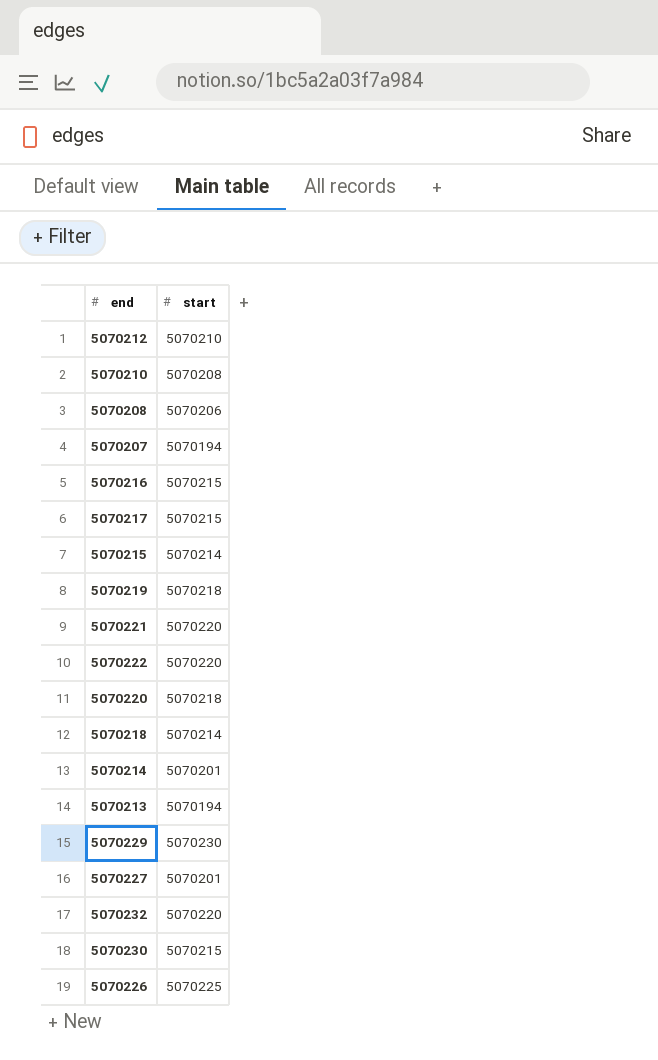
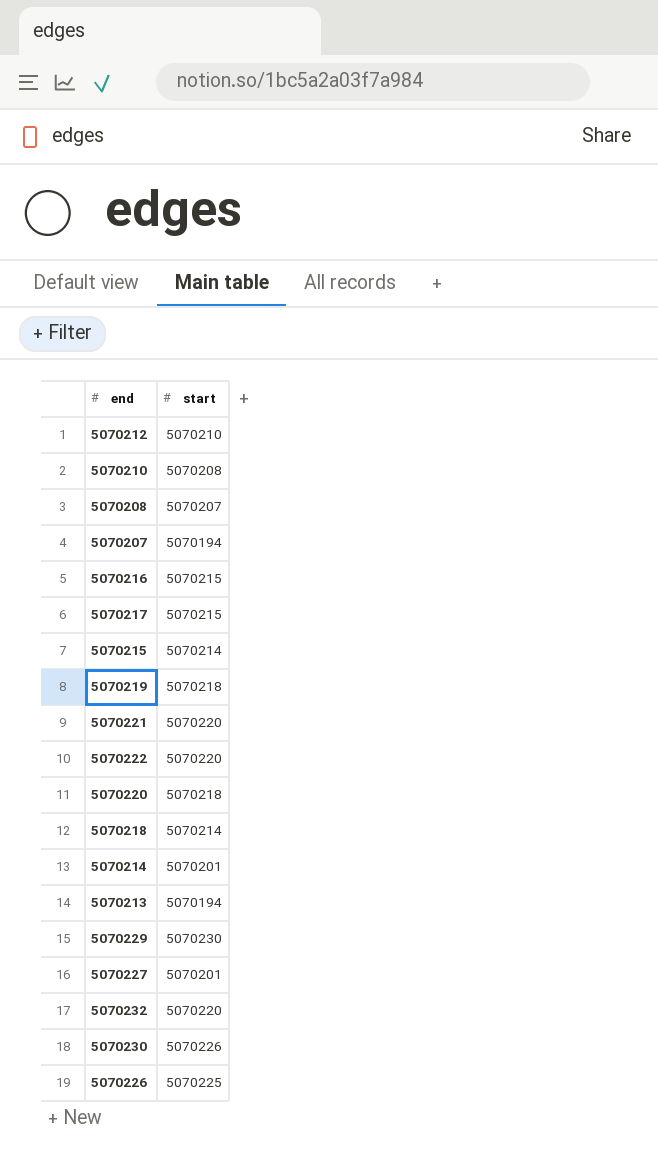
5070208 | start: 5070206 -> 5070207
5070230 | start: 5070215 -> 5070226

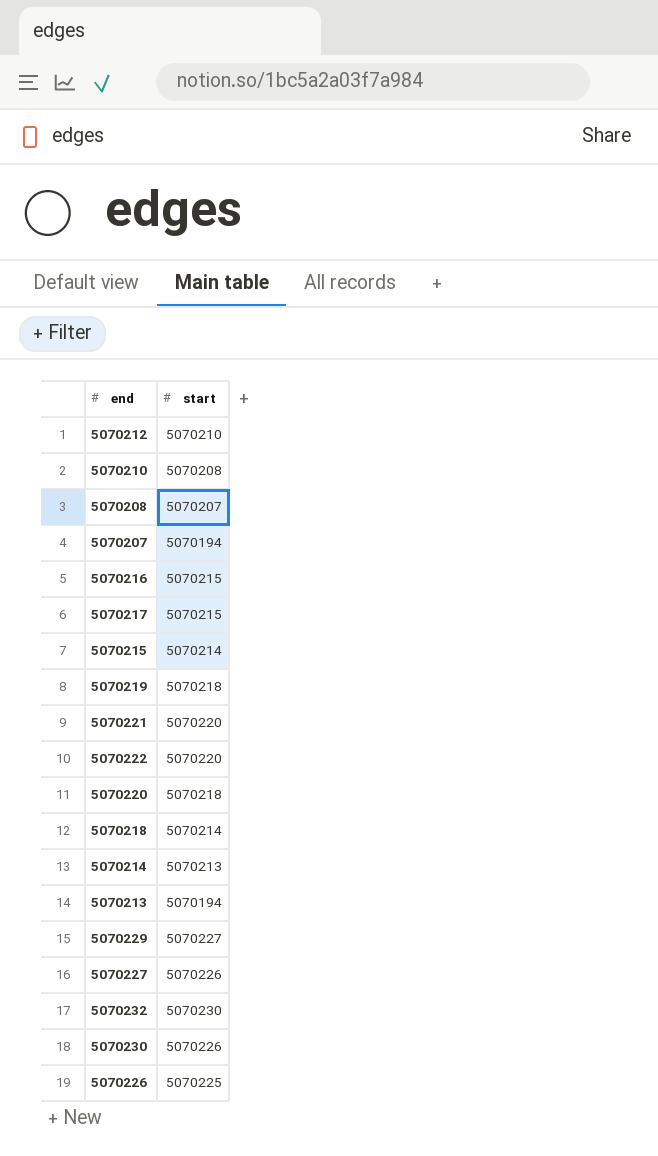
5070214 | start: 5070201 -> 5070213
5070229 | start: 5070230 -> 5070227
5070227 | start: 5070201 -> 5070226
5070232 | start: 5070220 -> 5070230

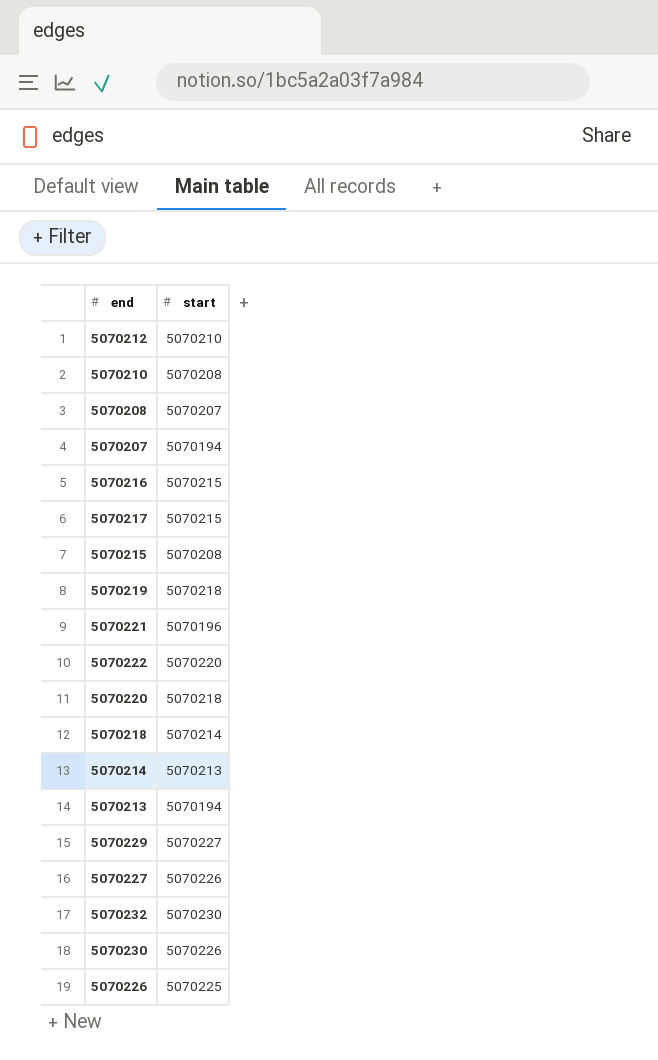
5070215 | start: 5070214 -> 5070208
5070221 | start: 5070220 -> 5070196

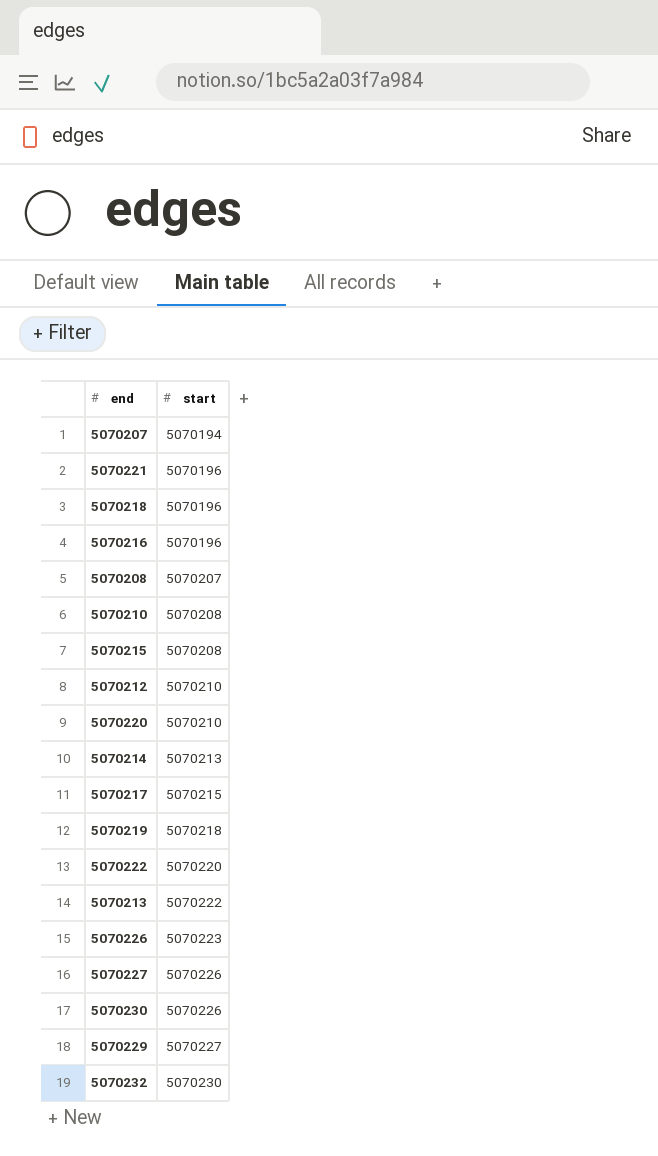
row order: none -> start ascending
5070218 | start: 5070214 -> 5070196
5070216 | start: 5070215 -> 5070196
5070220 | start: 5070218 -> 5070210
5070213 | start: 5070194 -> 5070222
5070226 | start: 5070225 -> 5070223

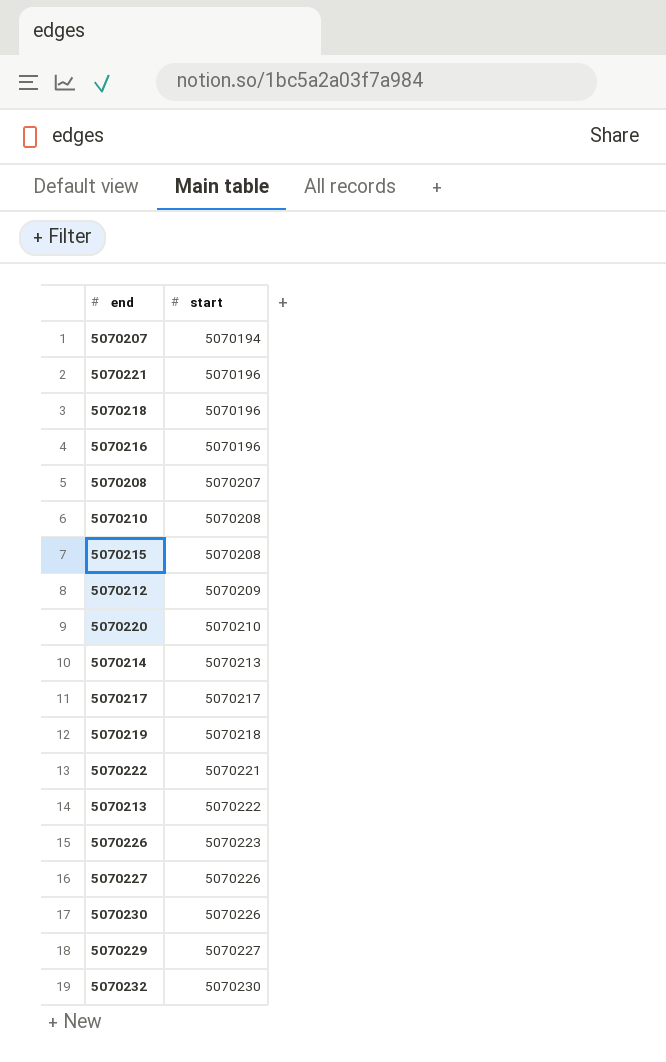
5070212 | start: 5070210 -> 5070209
5070217 | start: 5070215 -> 5070217
5070222 | start: 5070220 -> 5070221

